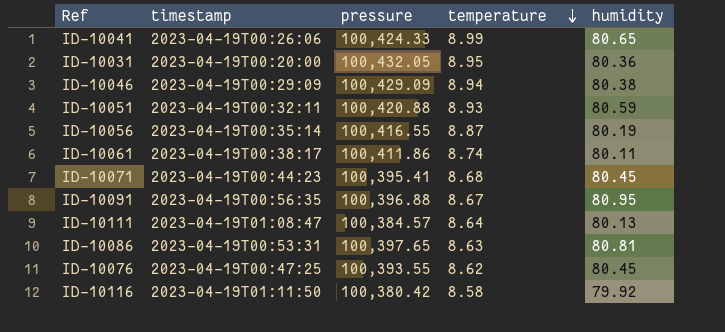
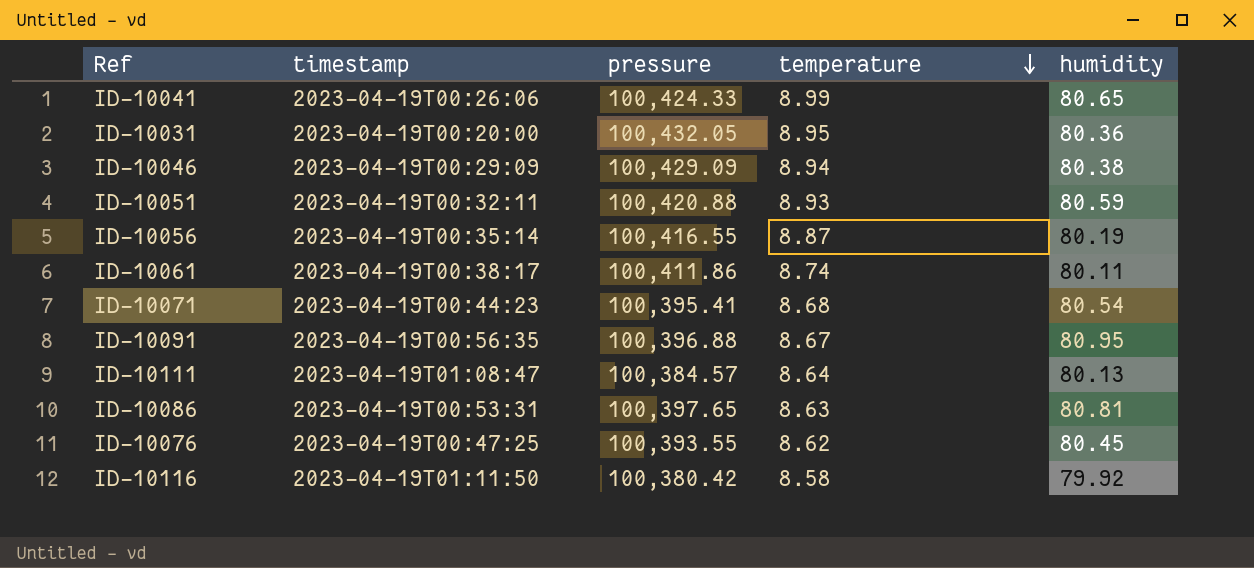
ID-10071 | humidity: 80.45 -> 80.54

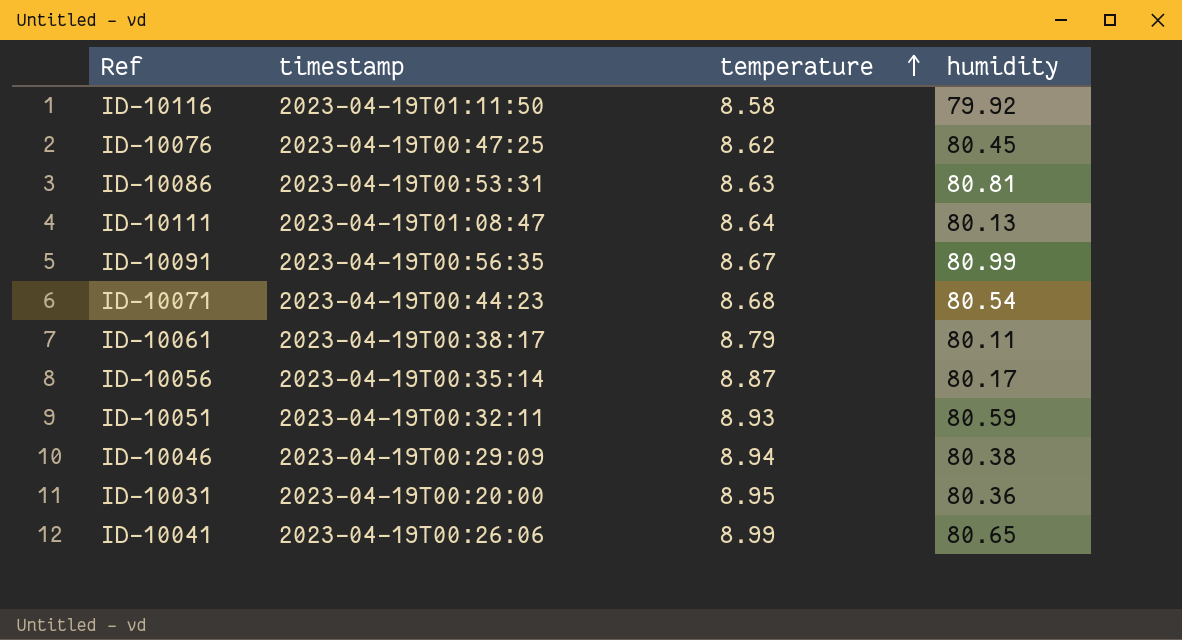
row order: temperature descending -> temperature ascending
column pressure | position: 3 -> none
ID-10091 | humidity: 80.95 -> 80.99
ID-10061 | temperature: 8.74 -> 8.79
ID-10056 | humidity: 80.19 -> 80.17

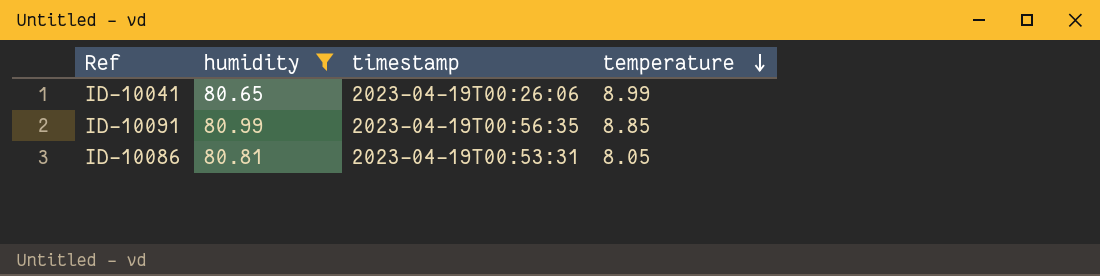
filter: none -> humidity >= 80.65
row order: temperature ascending -> temperature descending
column humidity | position: 4 -> 2
ID-10091 | temperature: 8.67 -> 8.85
ID-10086 | temperature: 8.63 -> 8.05

